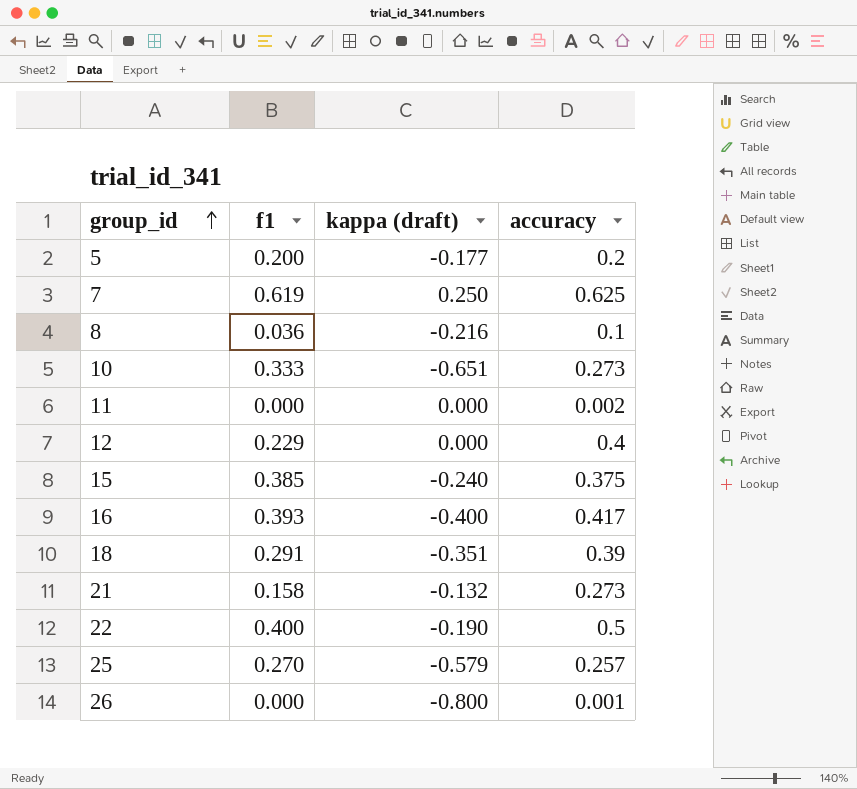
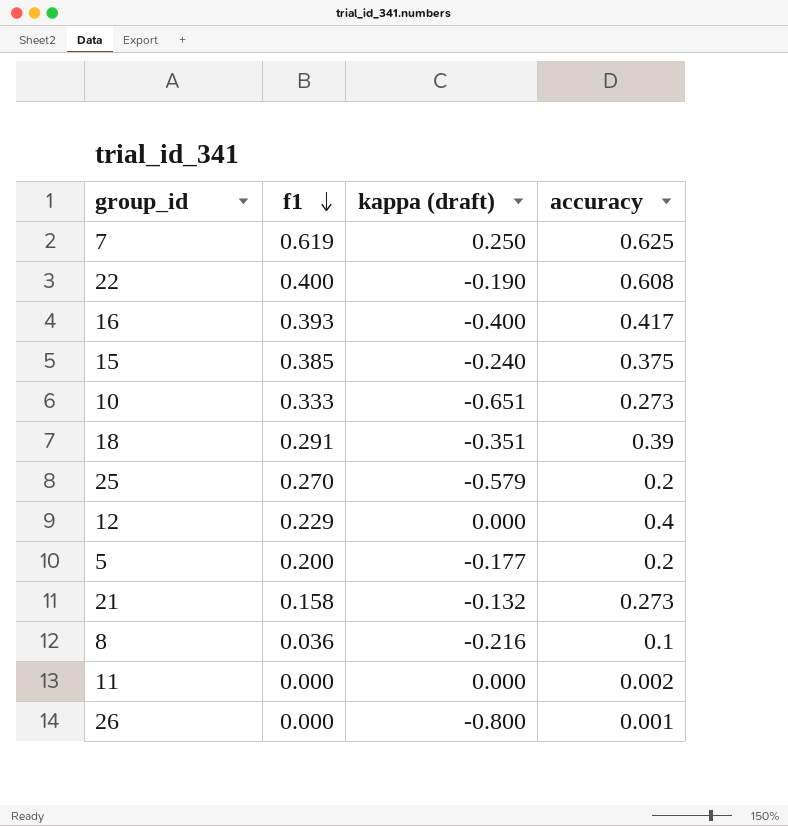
row order: group_id ascending -> f1 descending
22 | accuracy: 0.5 -> 0.608
25 | accuracy: 0.257 -> 0.2

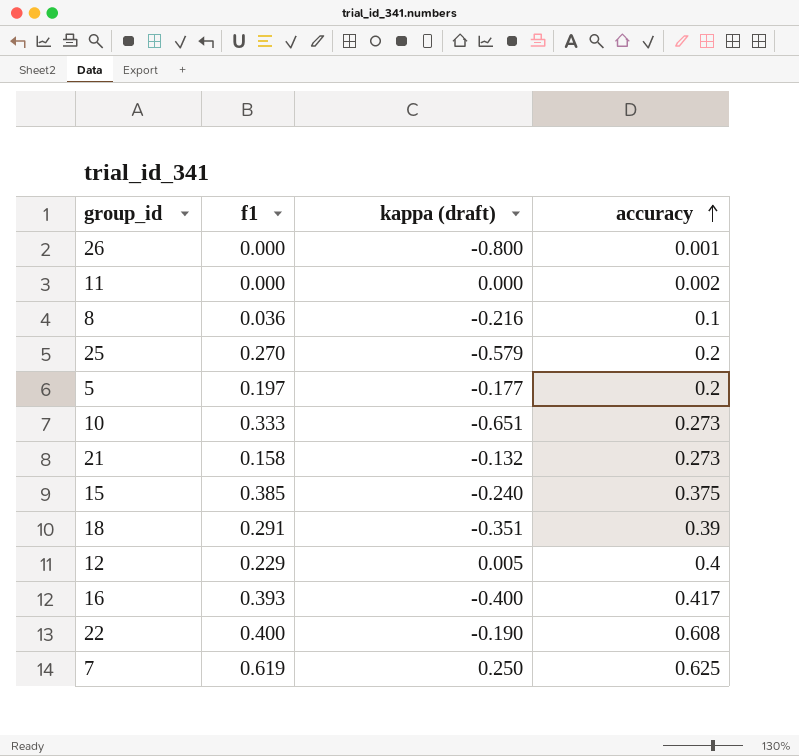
row order: f1 descending -> accuracy ascending
5 | f1: 0.200 -> 0.197
12 | kappa (draft): 0.000 -> 0.005

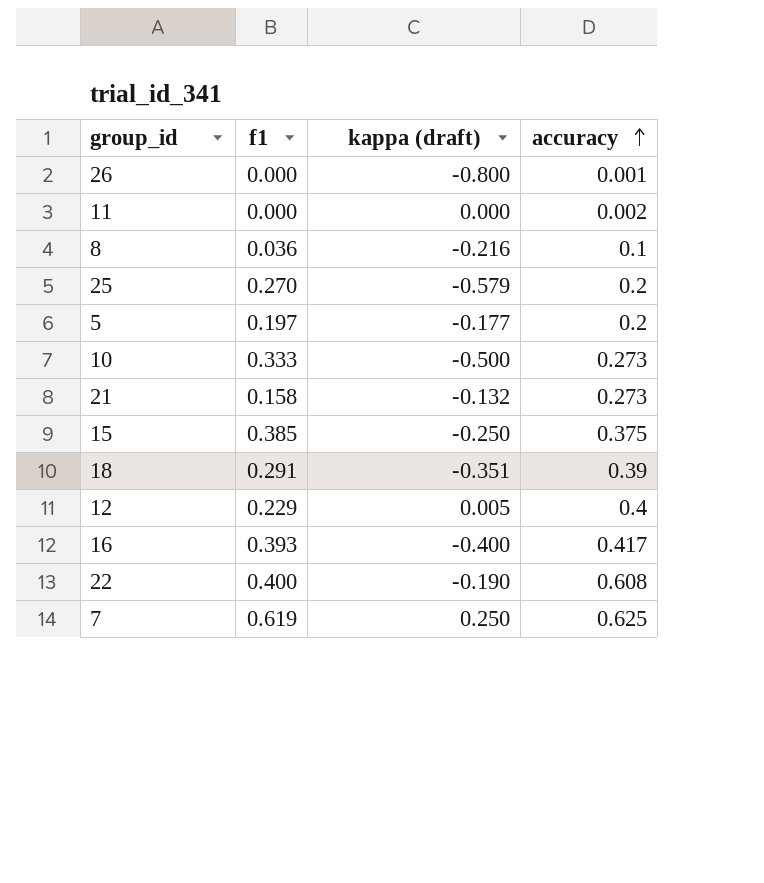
10 | kappa (draft): -0.651 -> -0.500
15 | kappa (draft): -0.240 -> -0.250

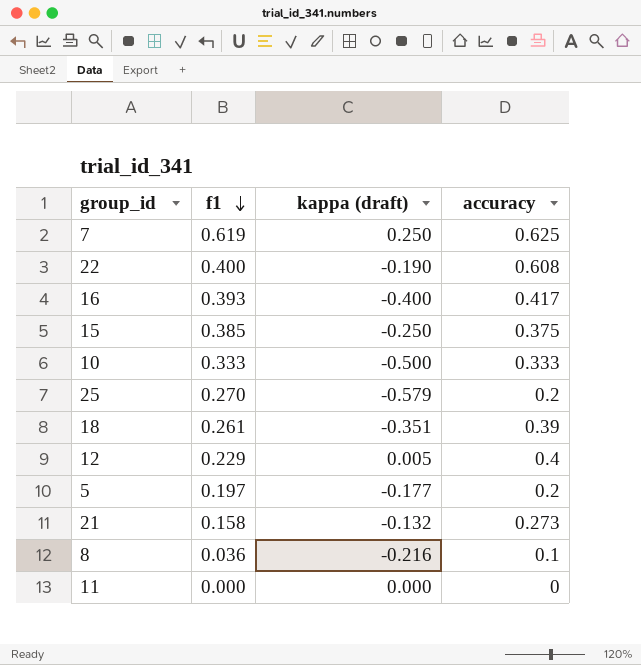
row order: accuracy ascending -> f1 descending
row 26: 0.000 | -0.800 | 0.001 -> none
10 | accuracy: 0.273 -> 0.333
18 | f1: 0.291 -> 0.261
11 | accuracy: 0.002 -> 0

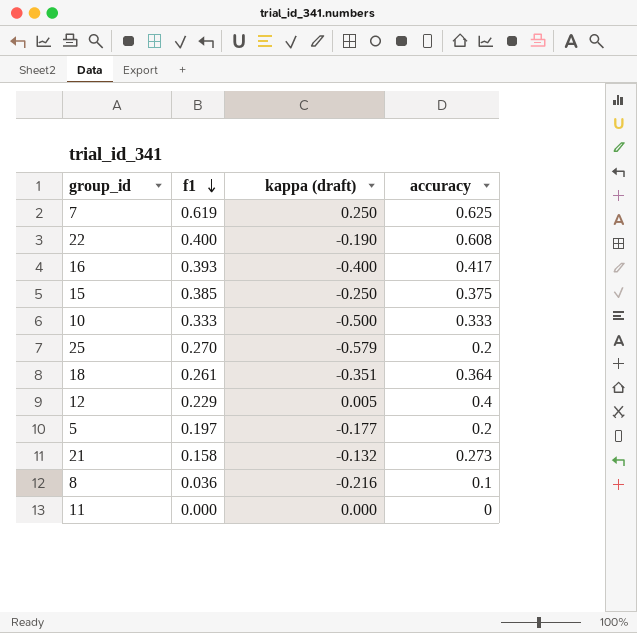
18 | accuracy: 0.39 -> 0.364

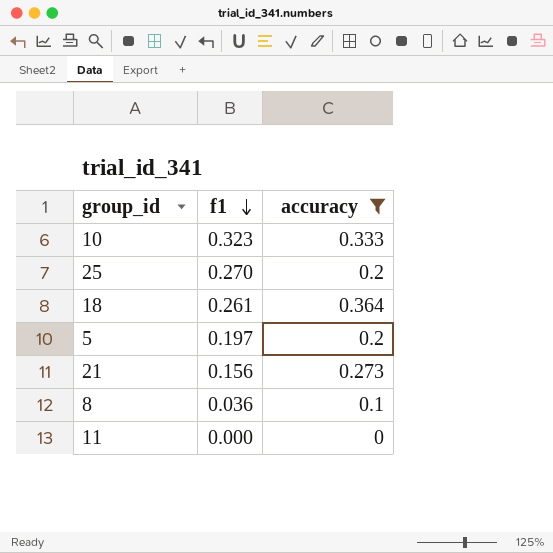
filter: none -> accuracy <= 0.364
column kappa (draft) | position: 3 -> none
10 | f1: 0.333 -> 0.323
21 | f1: 0.158 -> 0.156

